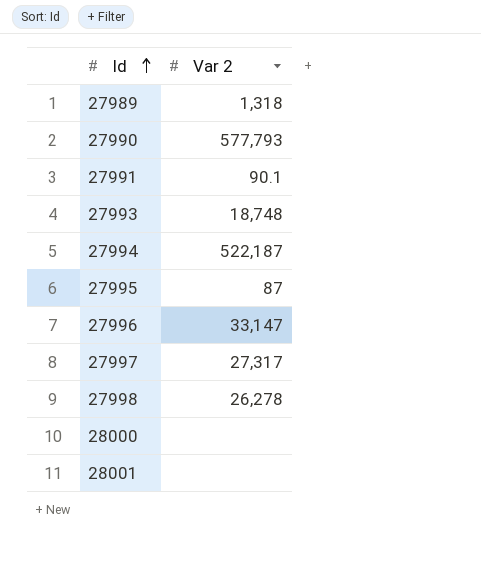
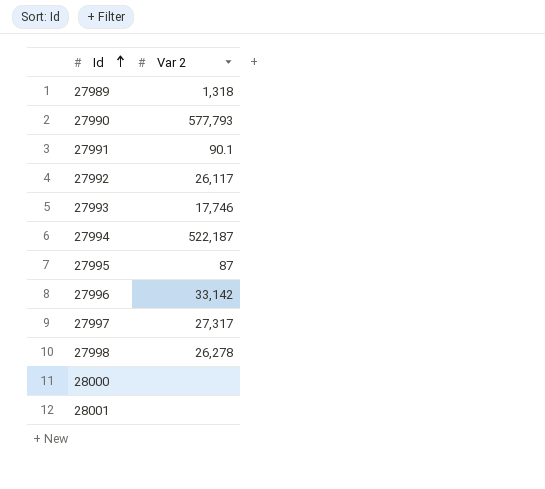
row 27992: none -> 26,117
27993 | Var 2: 18,748 -> 17,746
27996 | Var 2: 33,147 -> 33,142

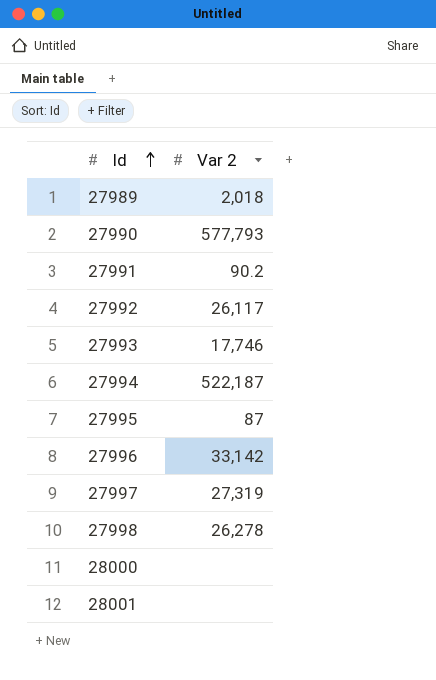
27989 | Var 2: 1,318 -> 2,018
27991 | Var 2: 90.1 -> 90.2
27997 | Var 2: 27,317 -> 27,319

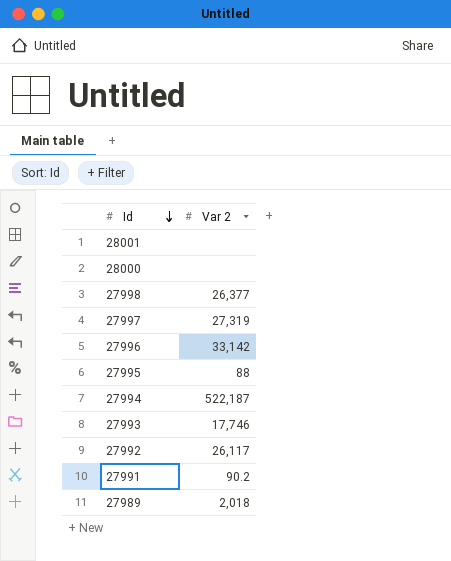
row order: Id ascending -> Id descending
row 27990: 577,793 -> none
27998 | Var 2: 26,278 -> 26,377
27995 | Var 2: 87 -> 88

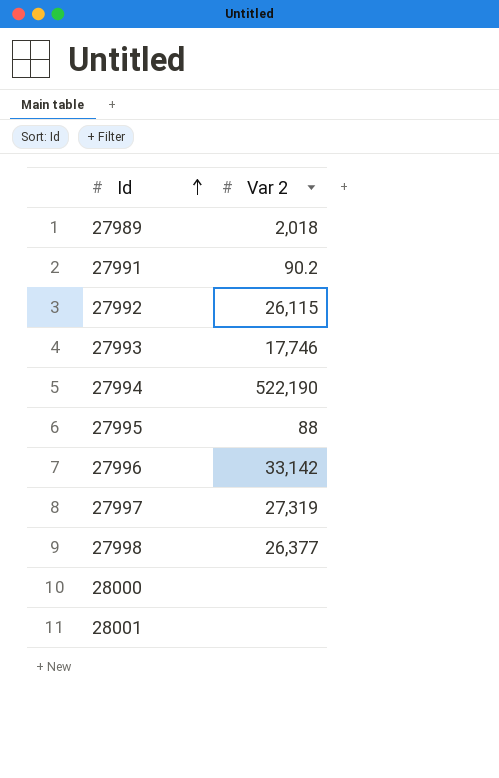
row order: Id descending -> Id ascending
27992 | Var 2: 26,117 -> 26,115
27994 | Var 2: 522,187 -> 522,190

